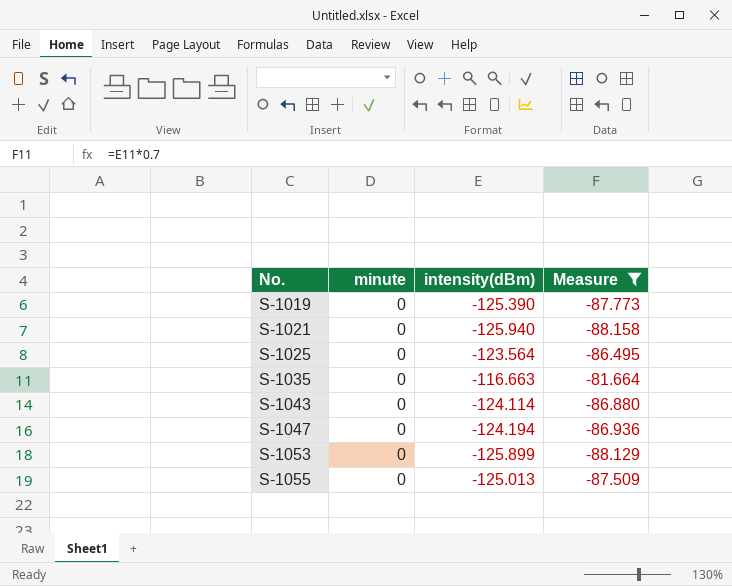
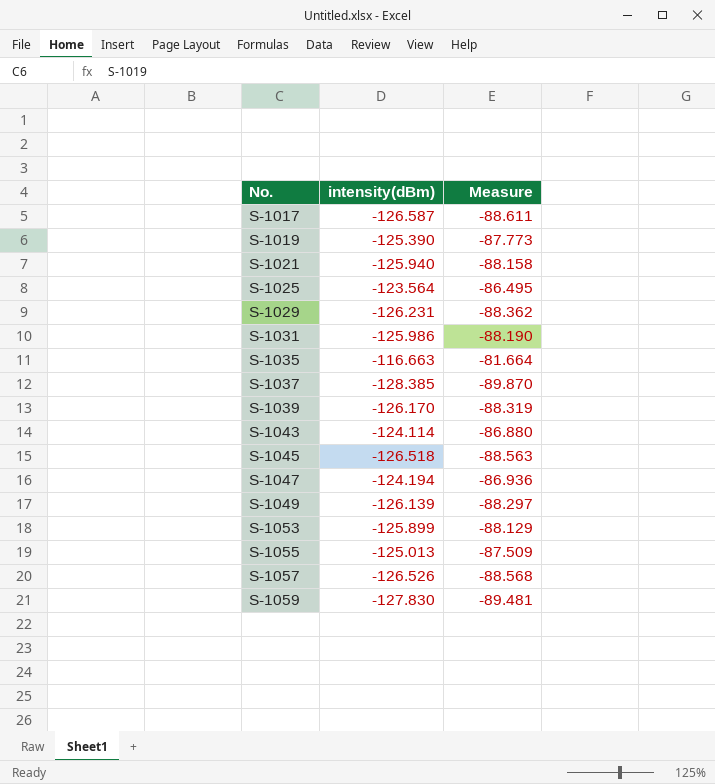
filter: Measure >= -88.158 -> none
column minute | position: 2 -> none

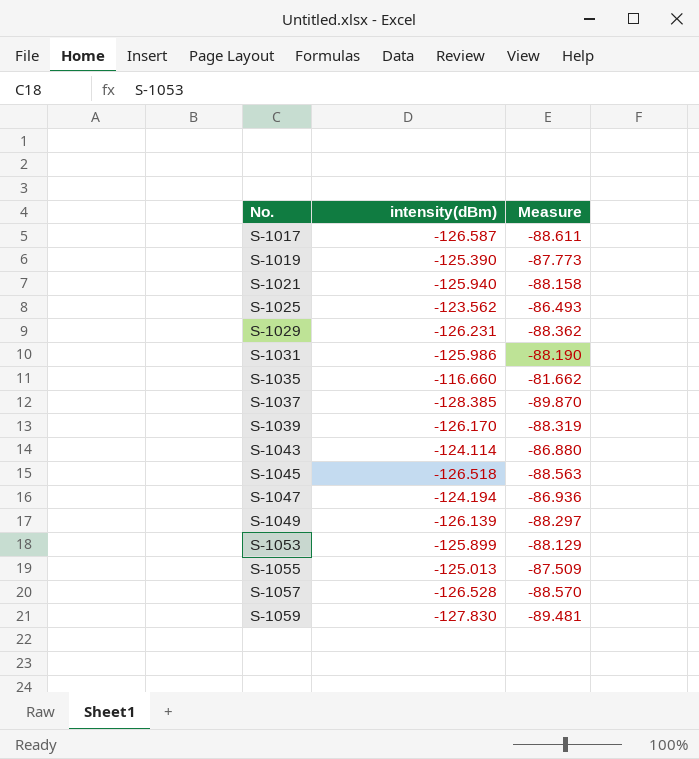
S-1025 | intensity(dBm): -123.564 -> -123.562
S-1025 | Measure: -86.495 -> -86.493
S-1035 | intensity(dBm): -116.663 -> -116.660
S-1035 | Measure: -81.664 -> -81.662
S-1057 | intensity(dBm): -126.526 -> -126.528
S-1057 | Measure: -88.568 -> -88.570

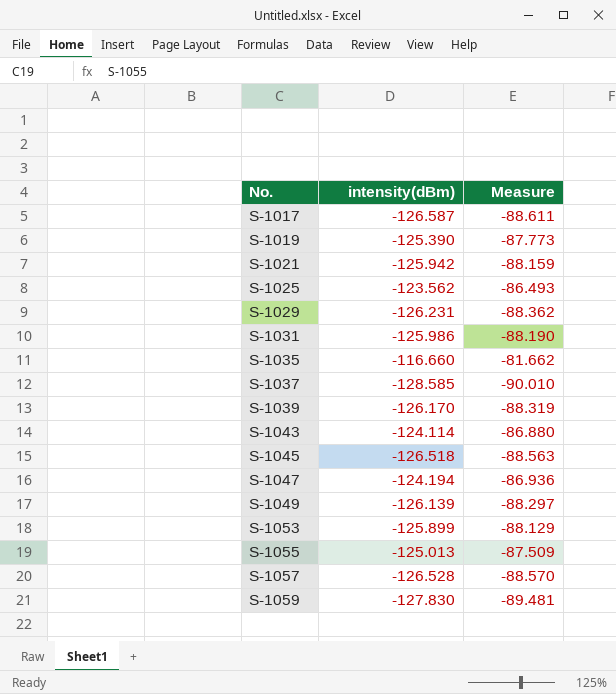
S-1021 | intensity(dBm): -125.940 -> -125.942
S-1021 | Measure: -88.158 -> -88.159
S-1037 | intensity(dBm): -128.385 -> -128.585
S-1037 | Measure: -89.870 -> -90.010

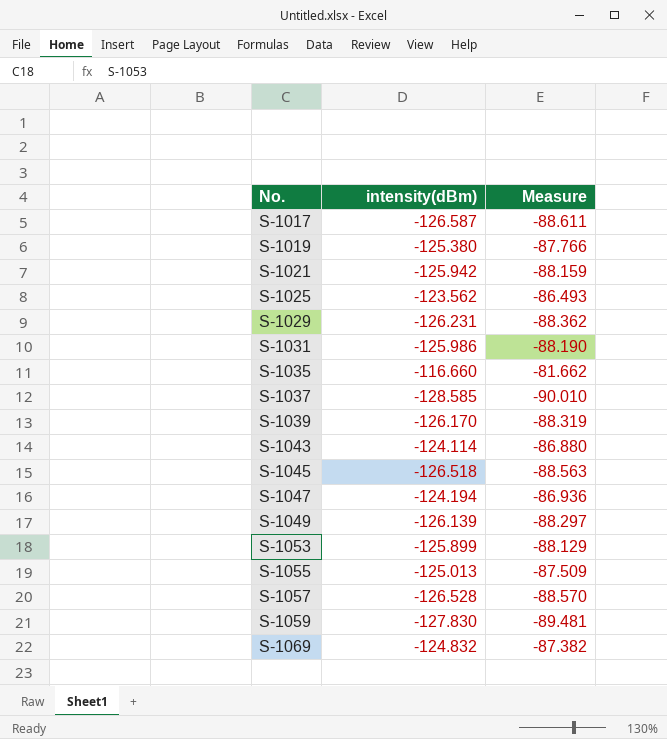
S-1019 | intensity(dBm): -125.390 -> -125.380
S-1019 | Measure: -87.773 -> -87.766
row S-1069: none -> -124.832 | -87.382

